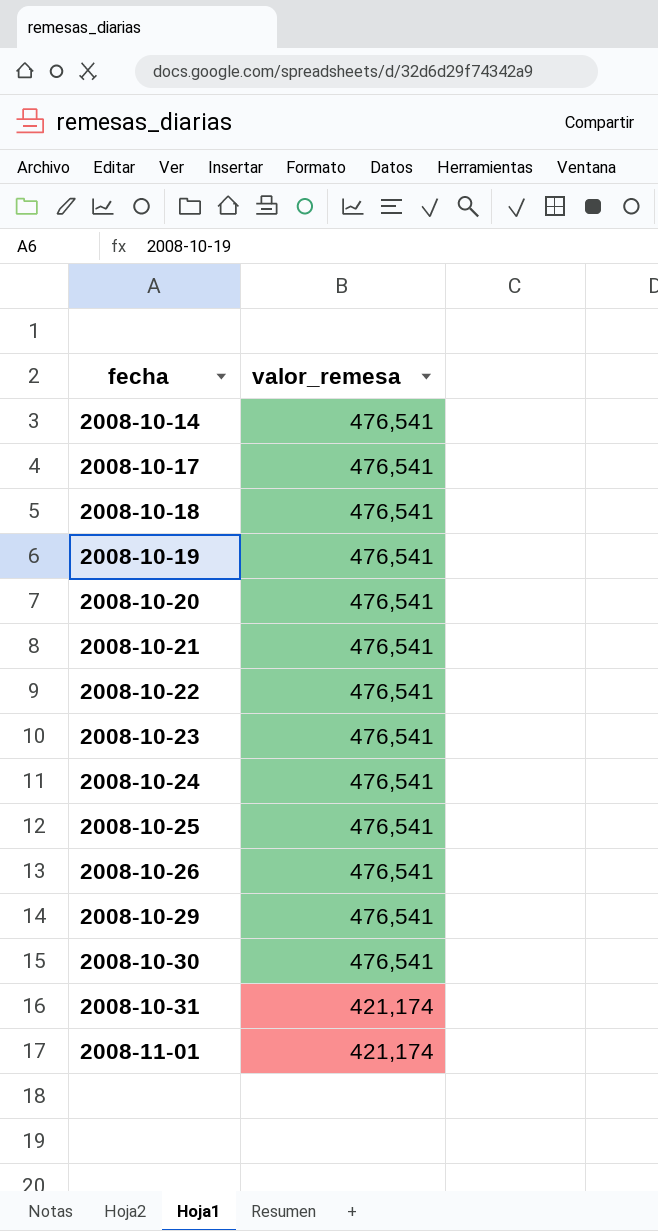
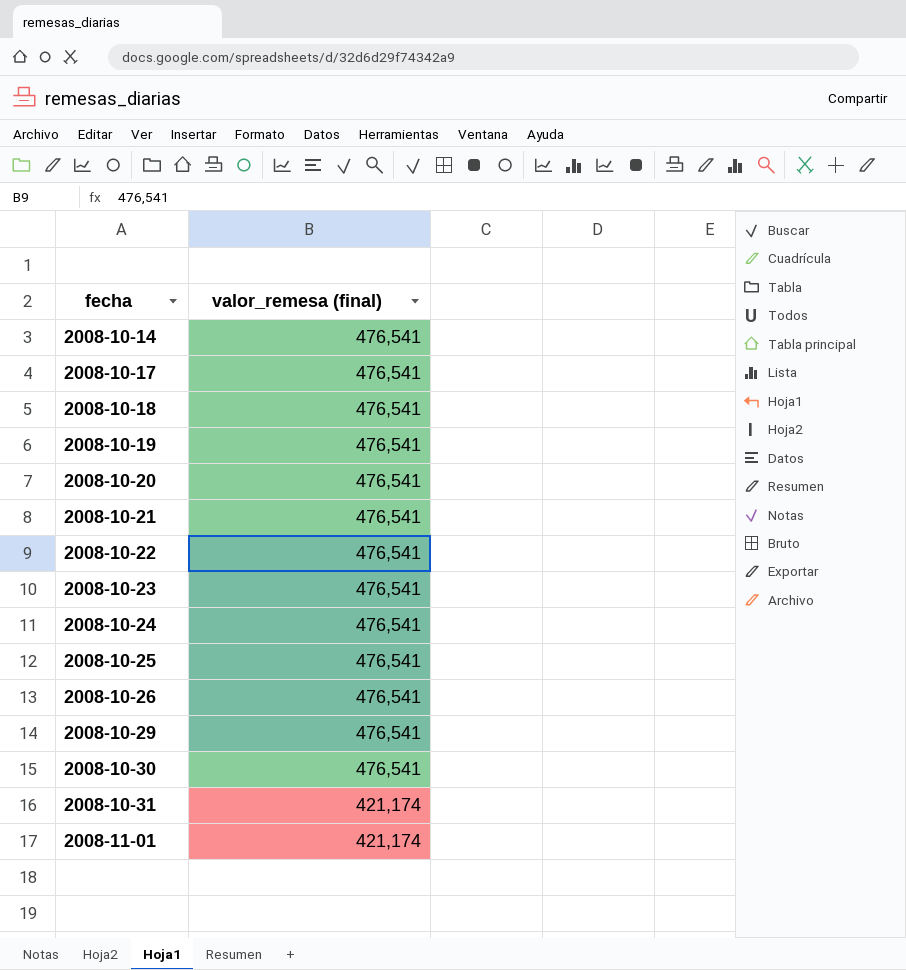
column name: valor_remesa -> valor_remesa (final)

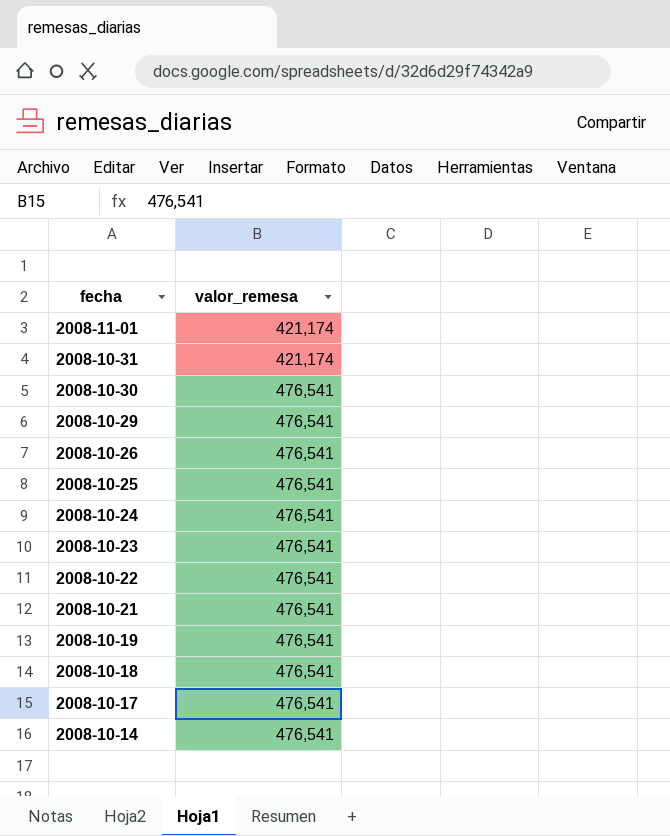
row order: fecha ascending -> fecha descending
column name: valor_remesa (final) -> valor_remesa
row 2008-10-20: 476,541 -> none

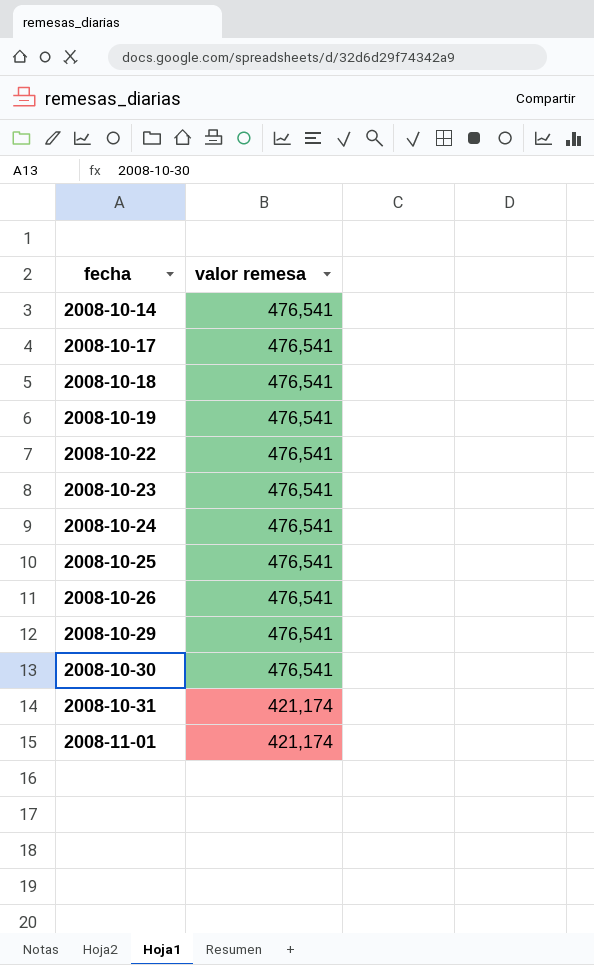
row order: fecha descending -> fecha ascending
column name: valor_remesa -> valor remesa
row 2008-10-21: 476,541 -> none

